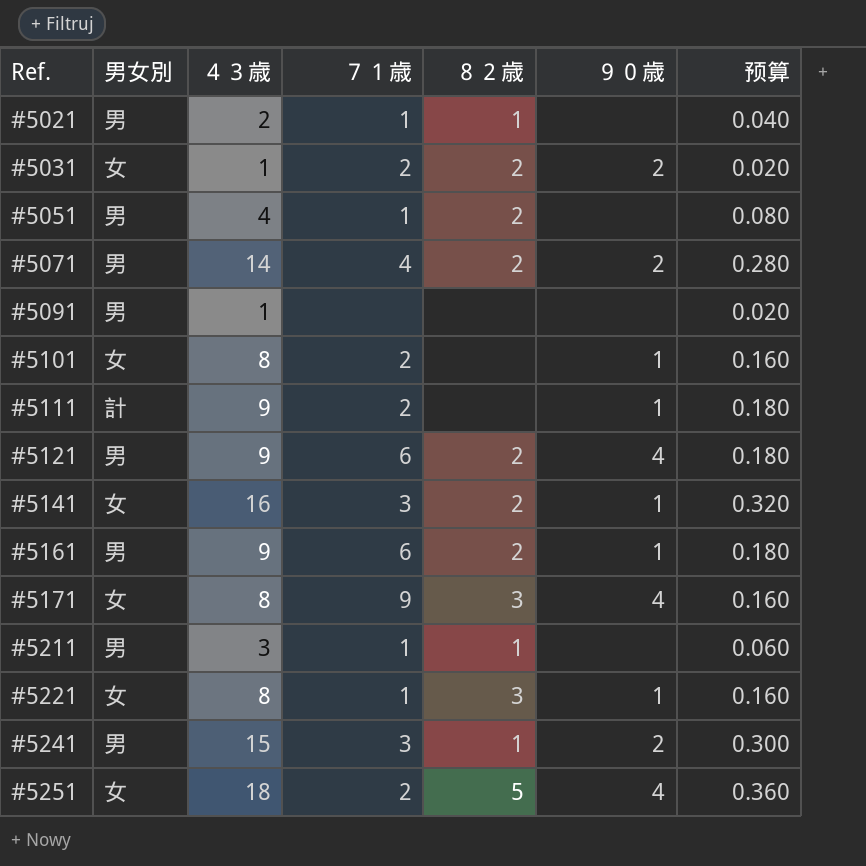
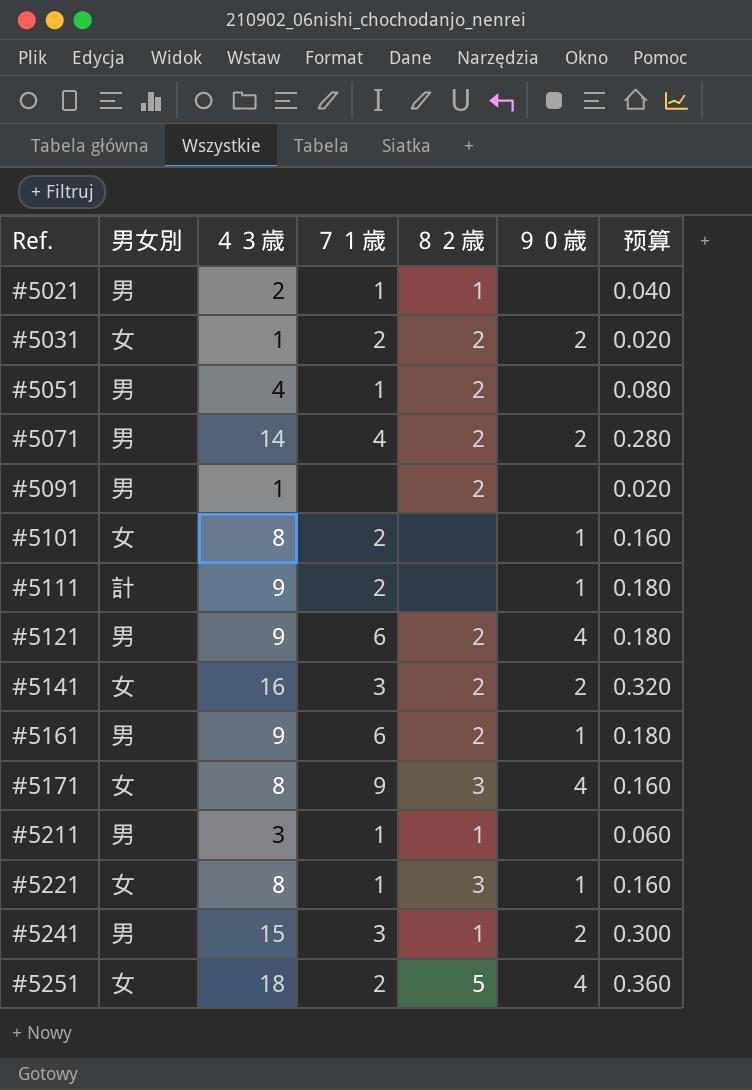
#5091 | ８２歳: none -> 2
#5141 | ９０歳: 1 -> 2

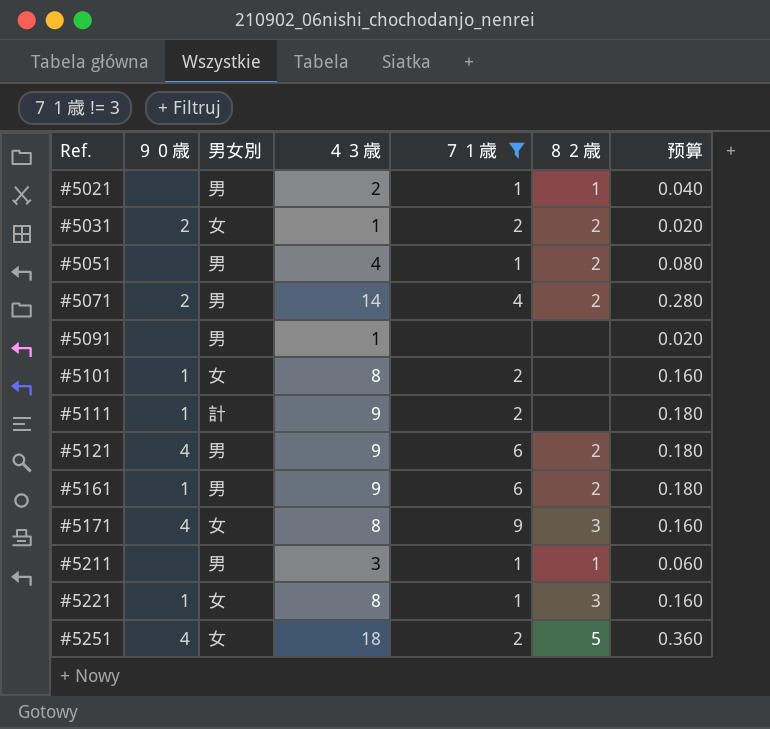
filter: none -> ７１歳 != 3
column ９０歳 | position: 6 -> 2
#5091 | ８２歳: 2 -> none

